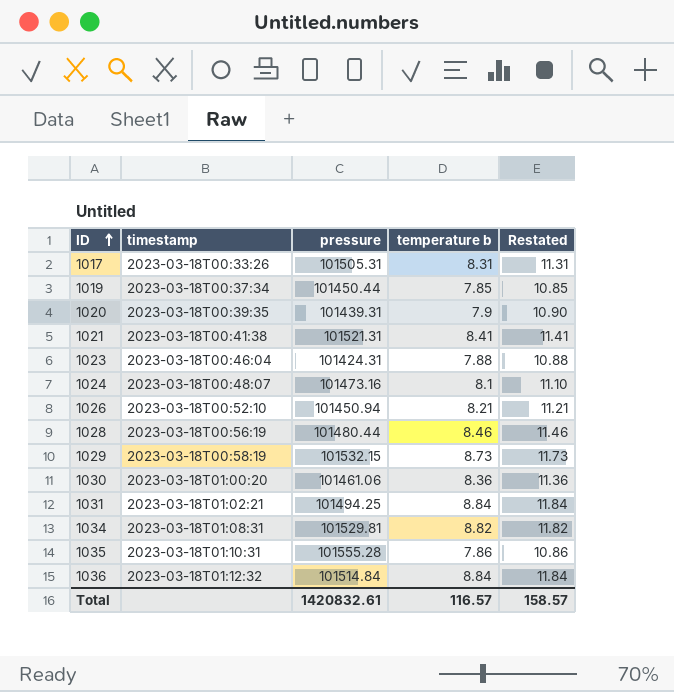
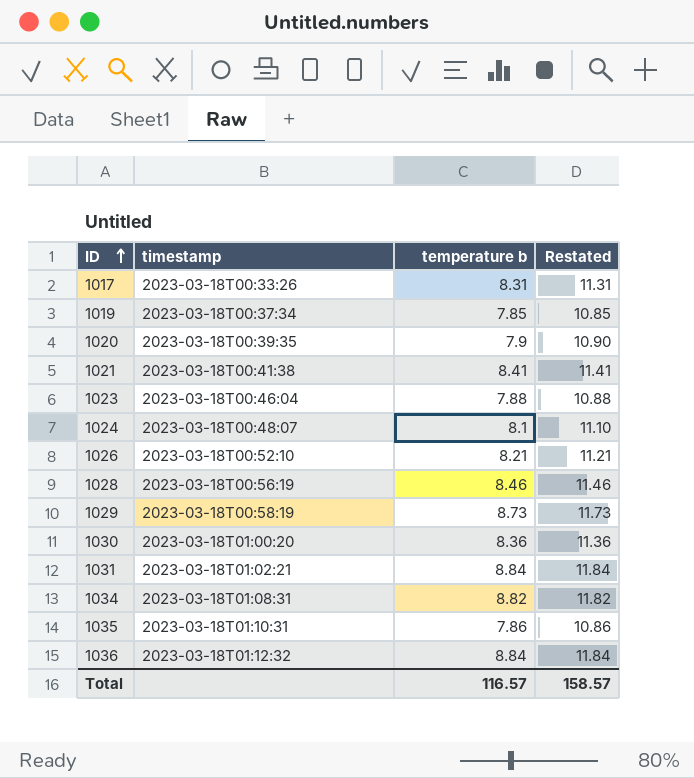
column pressure | position: 3 -> none

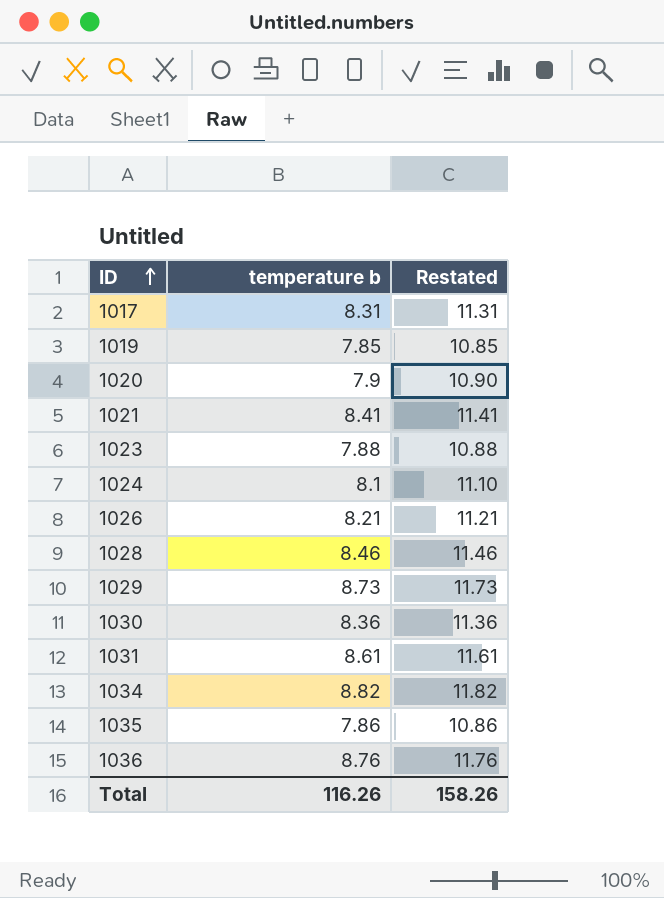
column timestamp | position: 2 -> none
1031 | temperature b: 8.84 -> 8.61
1031 | Restated: 11.84 -> 11.61
1036 | temperature b: 8.84 -> 8.76
1036 | Restated: 11.84 -> 11.76
Total | temperature b: 116.57 -> 116.26
Total | Restated: 158.57 -> 158.26

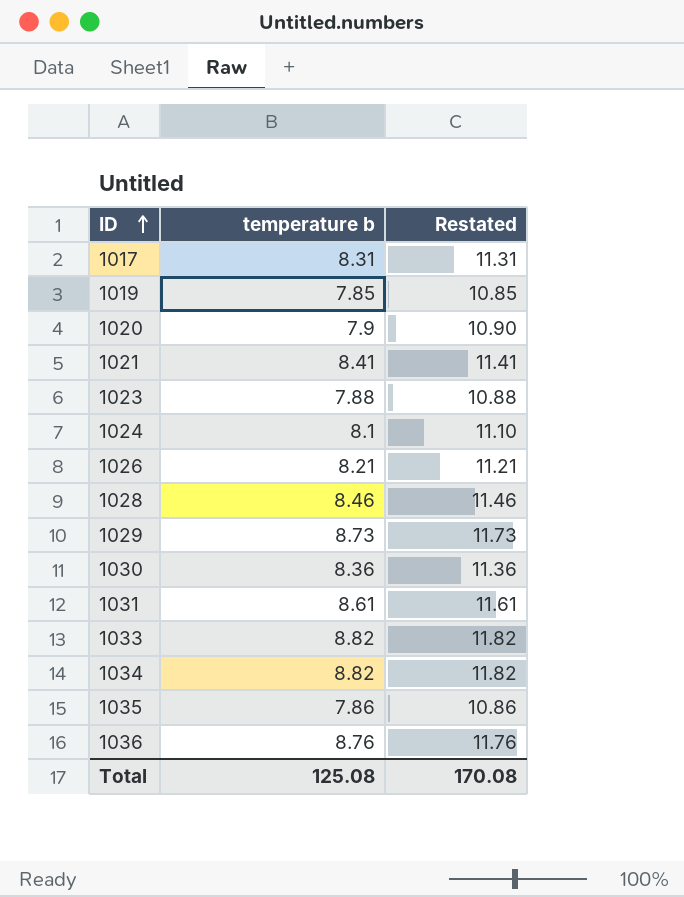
row 1033: none -> 8.82 | 11.82
Total | temperature b: 116.26 -> 125.08
Total | Restated: 158.26 -> 170.08

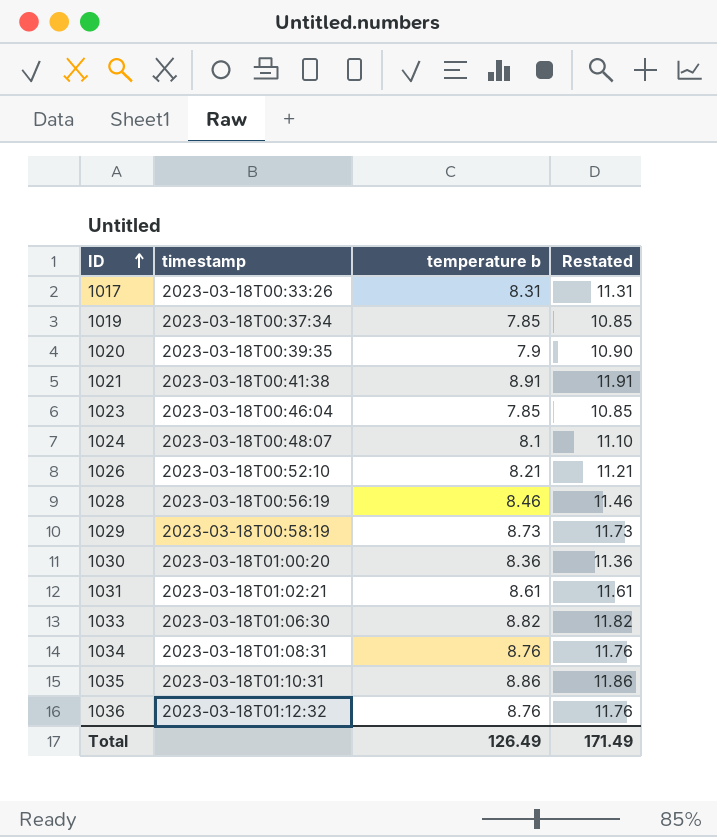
column timestamp | position: none -> 2
1021 | temperature b: 8.41 -> 8.91
1021 | Restated: 11.41 -> 11.91
1023 | temperature b: 7.88 -> 7.85
1023 | Restated: 10.88 -> 10.85
1034 | temperature b: 8.82 -> 8.76
1034 | Restated: 11.82 -> 11.76
1035 | temperature b: 7.86 -> 8.86
1035 | Restated: 10.86 -> 11.86
Total | temperature b: 125.08 -> 126.49
Total | Restated: 170.08 -> 171.49

